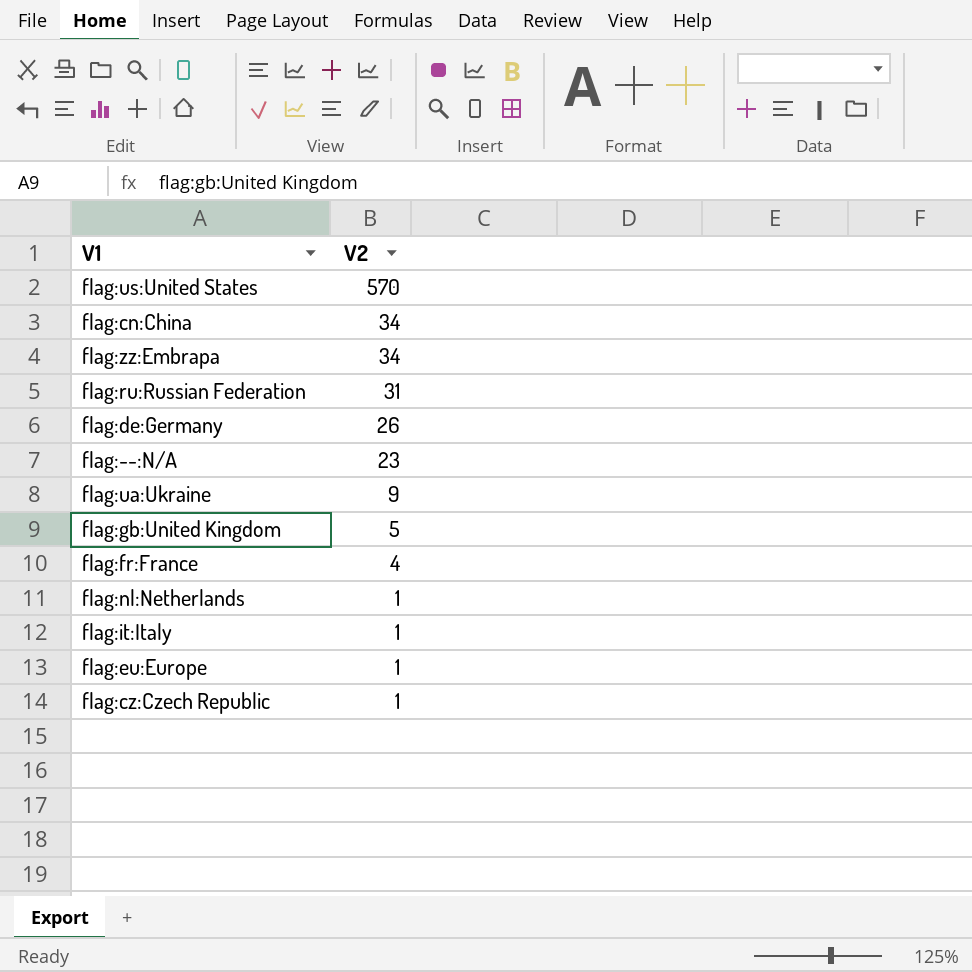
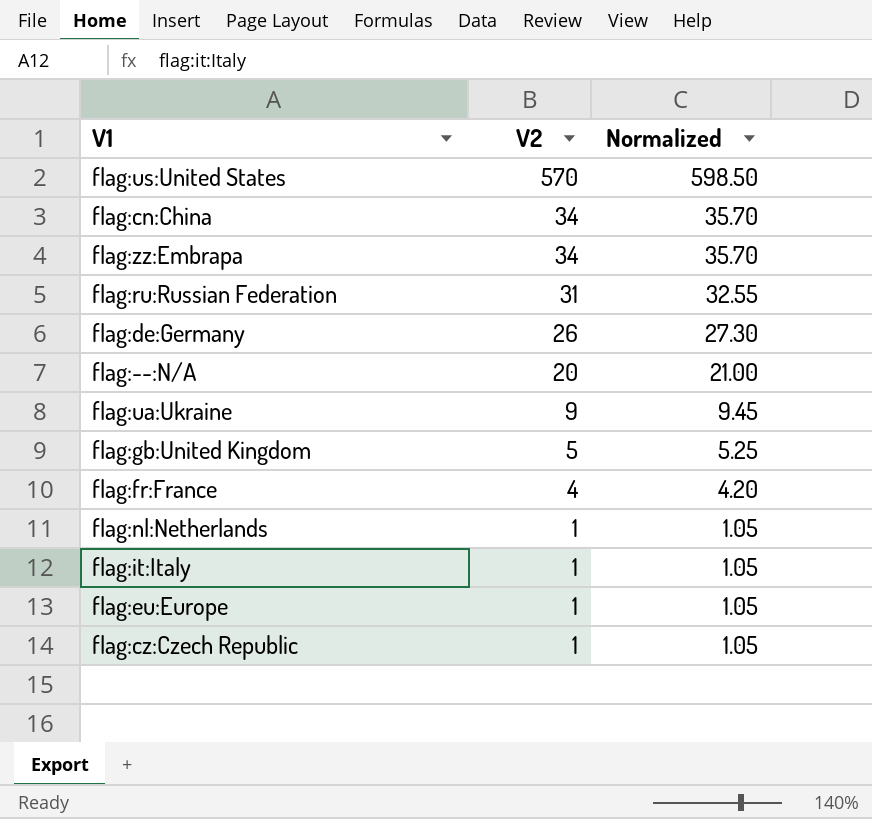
column Normalized | formula: none -> [V2] * 1.05
flag:--:N/A | V2: 23 -> 20

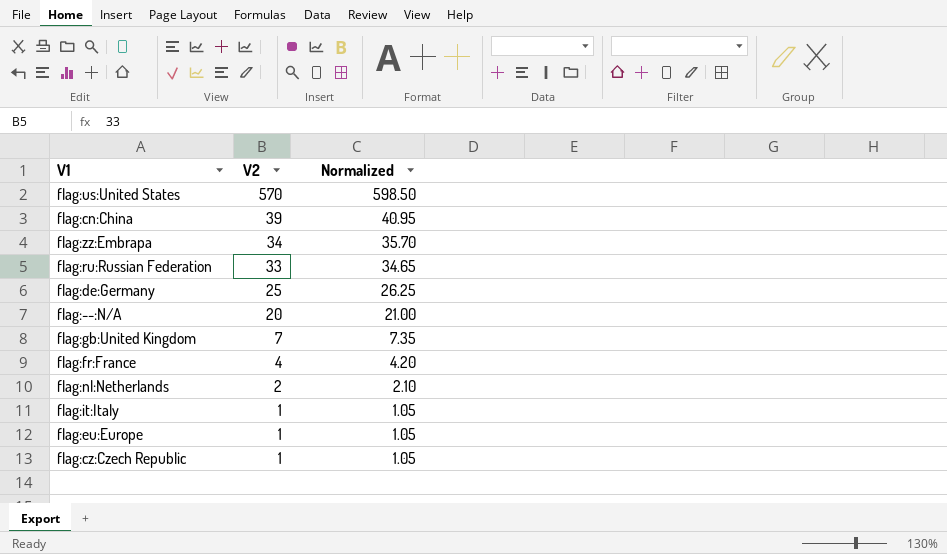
row flag:ua:Ukraine: 9 | 9.45 -> none
flag:cn:China | V2: 34 -> 39
flag:cn:China | Normalized: 35.70 -> 40.95
flag:ru:Russian Federation | V2: 31 -> 33
flag:ru:Russian Federation | Normalized: 32.55 -> 34.65
flag:de:Germany | V2: 26 -> 25
flag:de:Germany | Normalized: 27.30 -> 26.25
flag:gb:United Kingdom | V2: 5 -> 7
flag:gb:United Kingdom | Normalized: 5.25 -> 7.35
flag:nl:Netherlands | V2: 1 -> 2
flag:nl:Netherlands | Normalized: 1.05 -> 2.10

